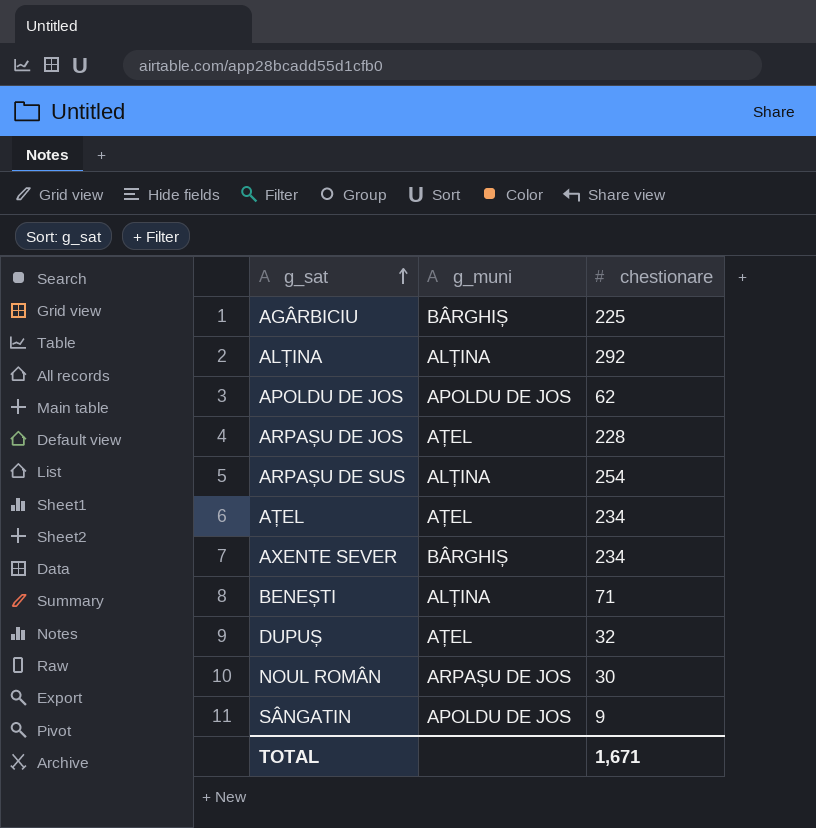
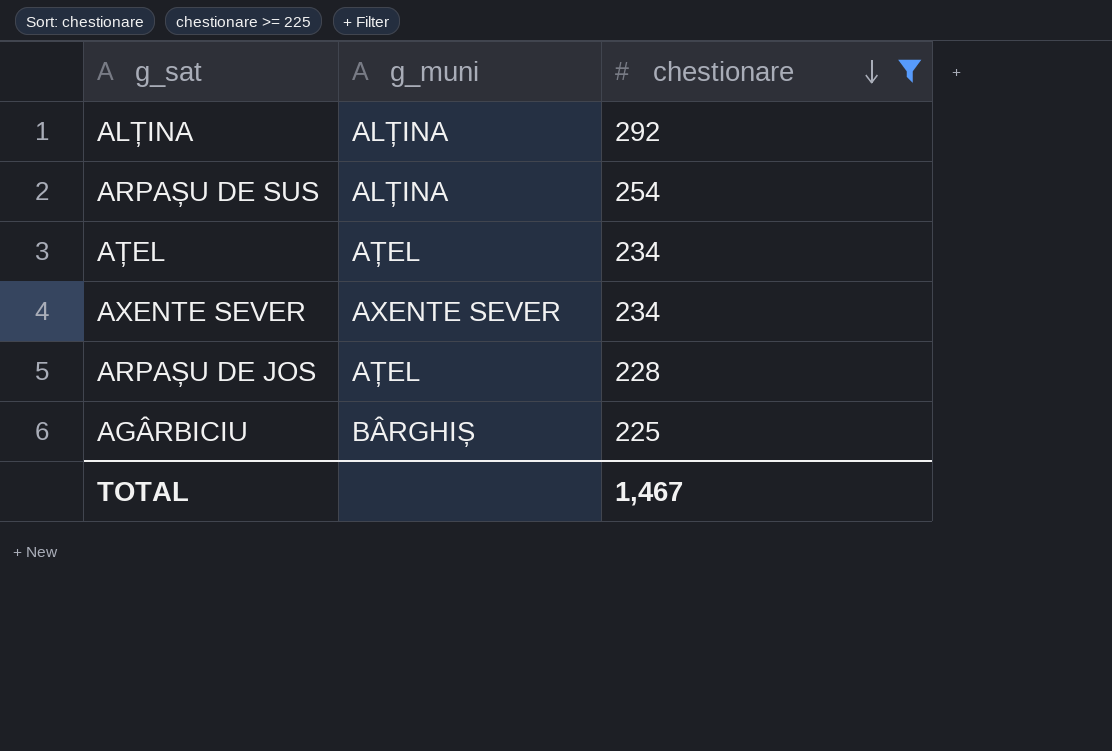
filter: none -> chestionare >= 225
row order: g_sat ascending -> chestionare descending
AXENTE SEVER | g_muni: BÂRGHIȘ -> AXENTE SEVER
TOTAL | chestionare: 1,671 -> 1,467

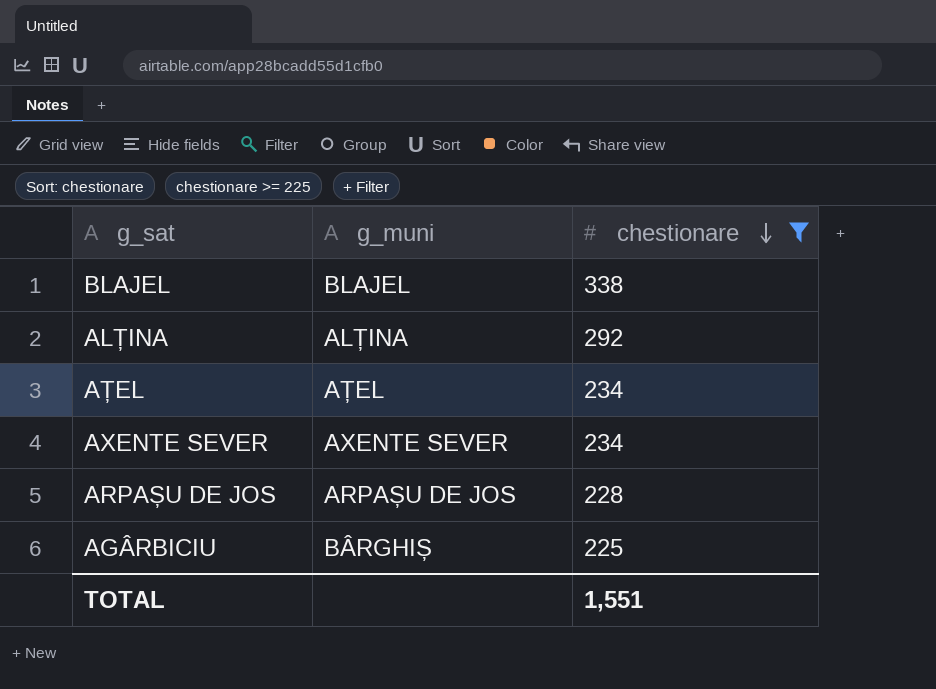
row ARPAȘU DE SUS: ALȚINA | 254 -> none
row BLAJEL: none -> BLAJEL | 338
ARPAȘU DE JOS | g_muni: AȚEL -> ARPAȘU DE JOS
TOTAL | chestionare: 1,467 -> 1,551

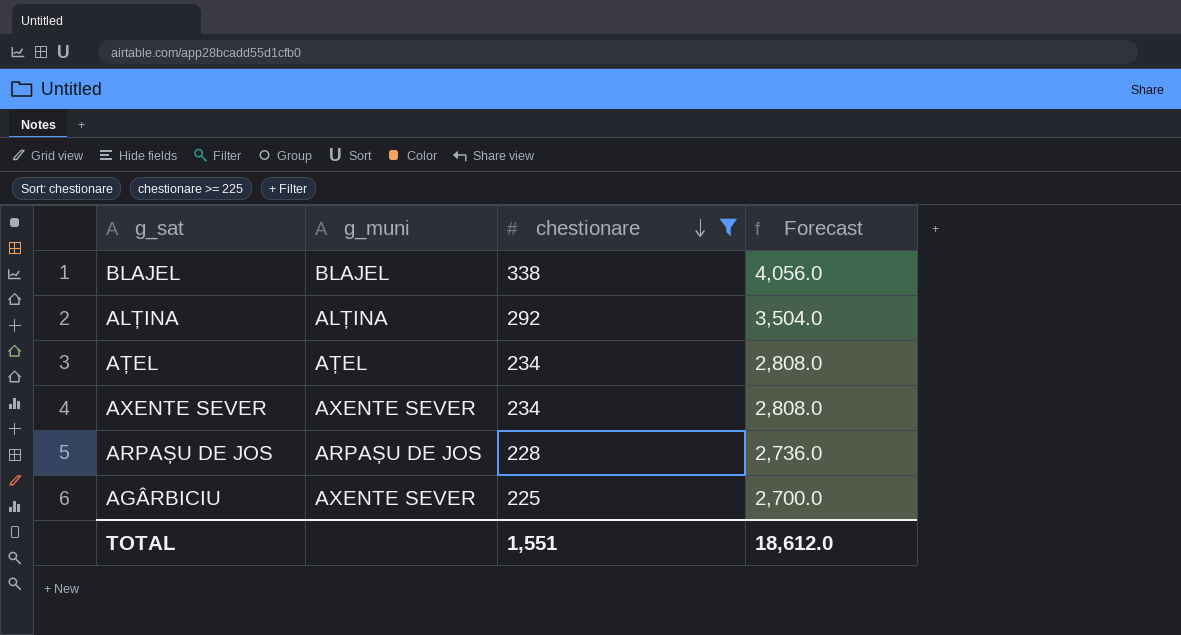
column Forecast | formula: none -> [chestionare] * 12
AGÂRBICIU | g_muni: BÂRGHIȘ -> AXENTE SEVER

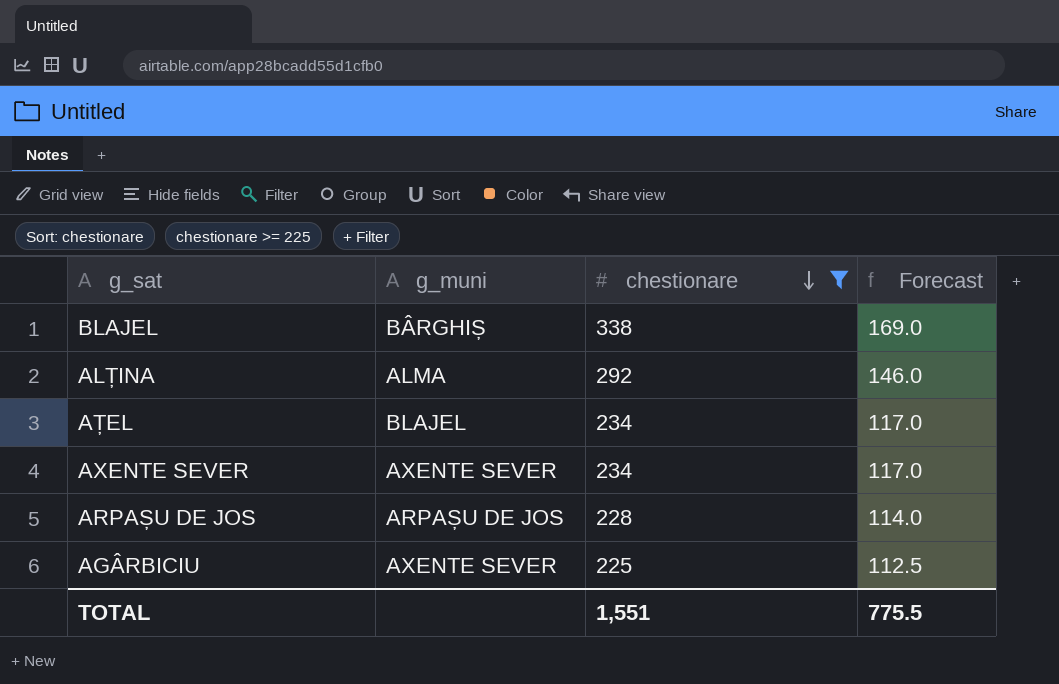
column Forecast | formula: [chestionare] * 12 -> [chestionare] * 0.5
BLAJEL | g_muni: BLAJEL -> BÂRGHIȘ
ALȚINA | g_muni: ALȚINA -> ALMA
AȚEL | g_muni: AȚEL -> BLAJEL
TOTAL | Forecast: 18,612.0 -> 775.5

